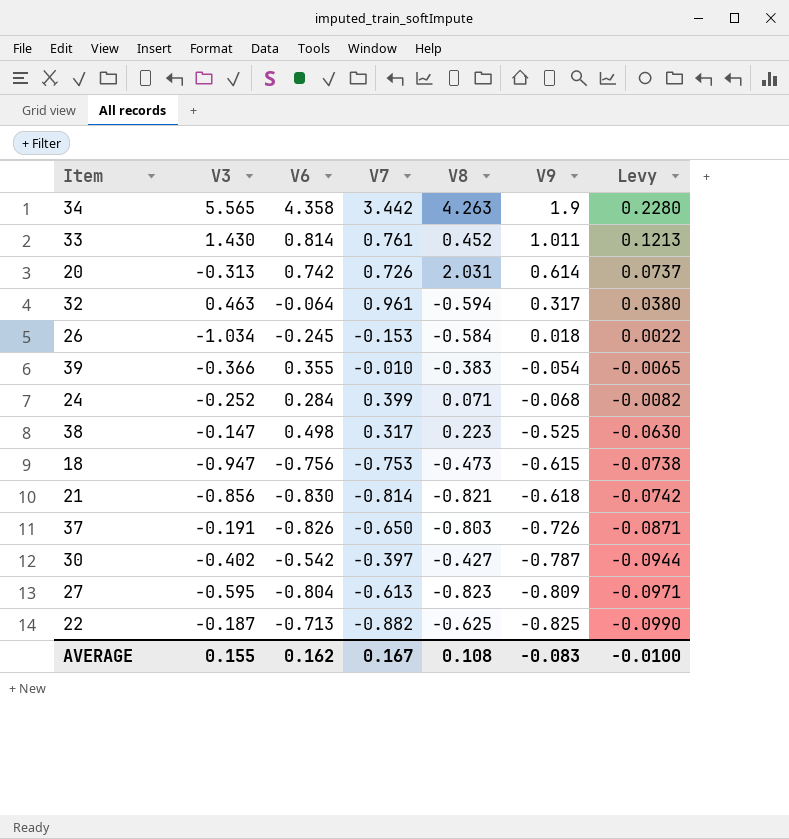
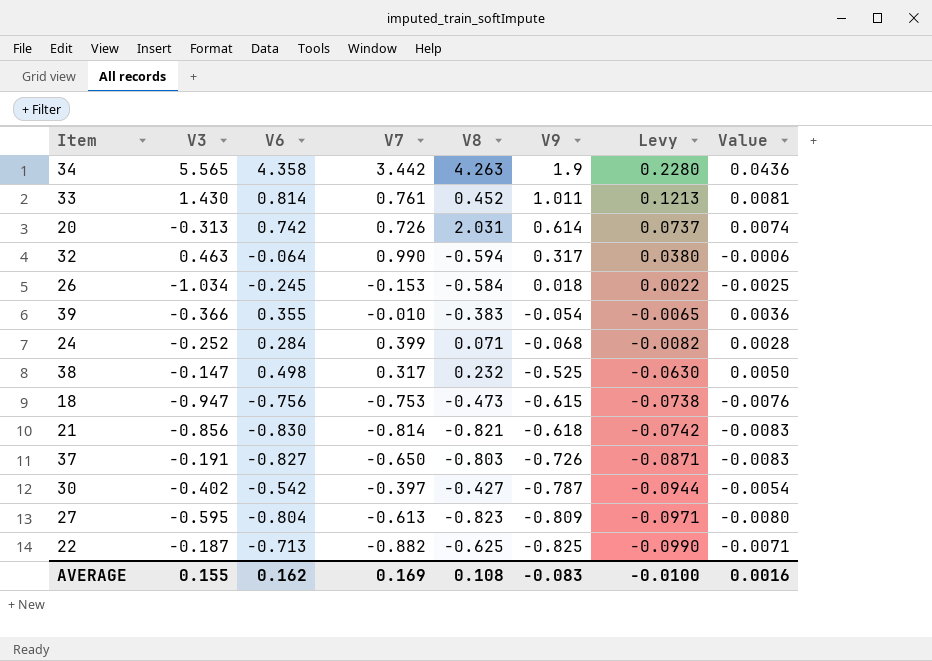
column Value | formula: none -> [V6] * 0.01
32 | V7: 0.961 -> 0.990
38 | V8: 0.223 -> 0.232
37 | V6: -0.826 -> -0.827
AVERAGE | V7: 0.167 -> 0.169

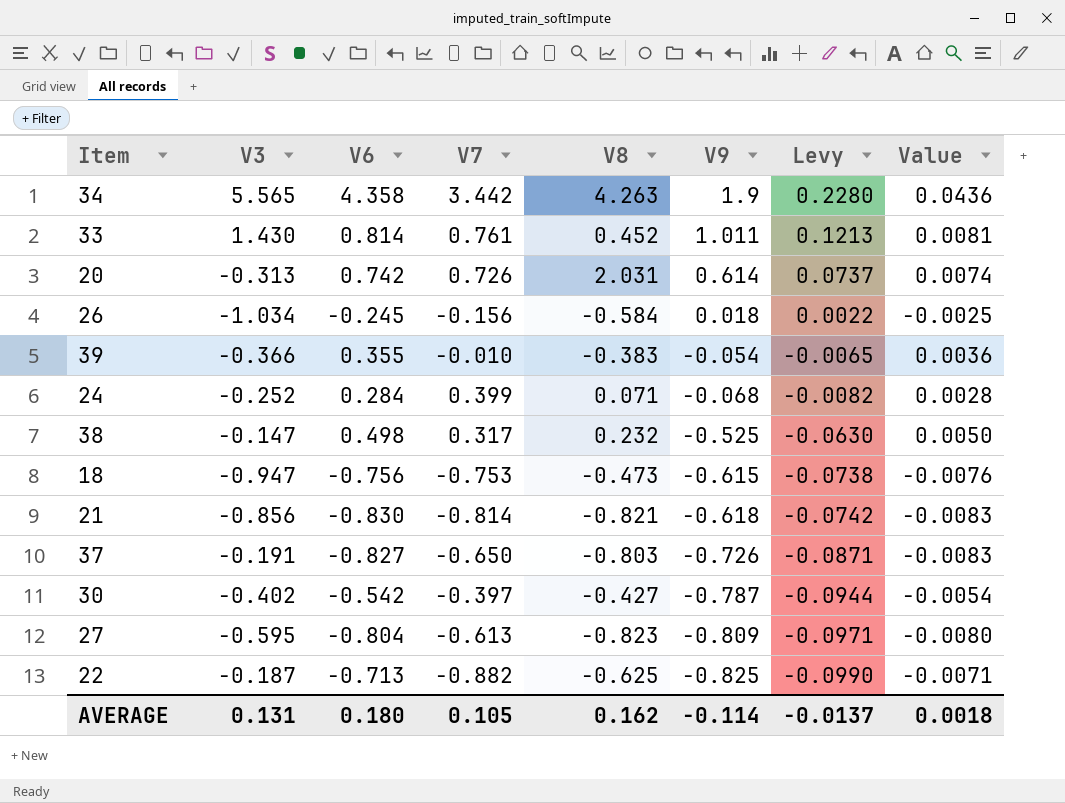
row 32: 0.463 | -0.064 | 0.990 | -0.594 | 0.317 | 0.0380 | -0.0006 -> none
26 | V7: -0.153 -> -0.156
AVERAGE | V3: 0.155 -> 0.131
AVERAGE | V6: 0.162 -> 0.180
AVERAGE | V7: 0.169 -> 0.105
AVERAGE | V8: 0.108 -> 0.162
AVERAGE | V9: -0.083 -> -0.114
AVERAGE | Levy: -0.0100 -> -0.0137
AVERAGE | Value: 0.0016 -> 0.0018

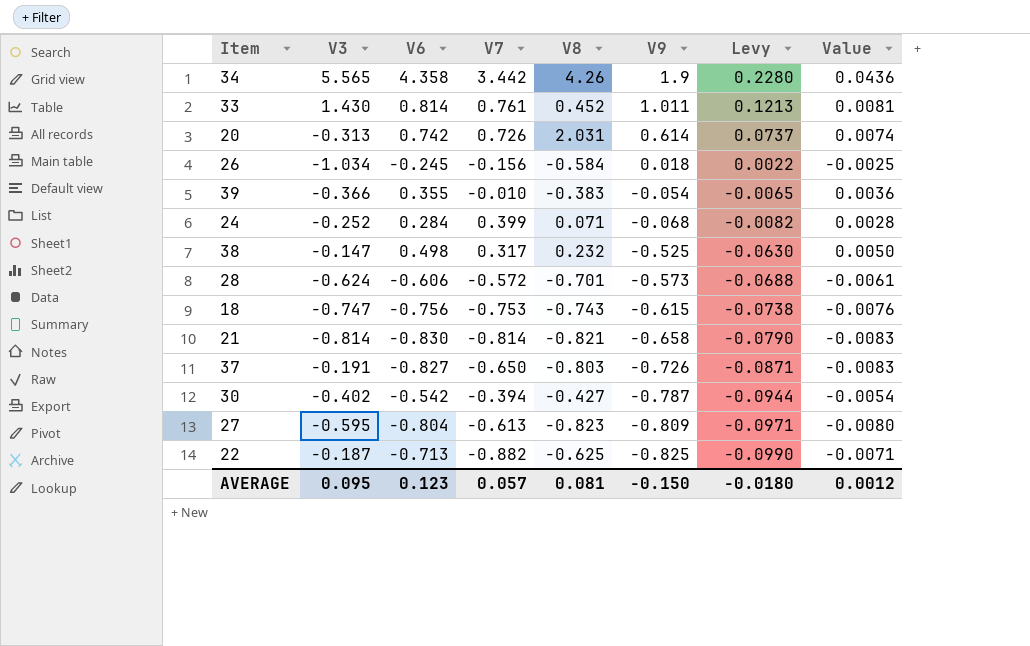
34 | V8: 4.263 -> 4.26
row 28: none -> -0.624 | -0.606 | -0.572 | -0.701 | -0.573 | -0.0688 | -0.0061
18 | V3: -0.947 -> -0.747
18 | V8: -0.473 -> -0.743
21 | V3: -0.856 -> -0.814
21 | V9: -0.618 -> -0.658
21 | Levy: -0.0742 -> -0.0790
30 | V7: -0.397 -> -0.394
AVERAGE | V3: 0.131 -> 0.095
AVERAGE | V6: 0.180 -> 0.123
AVERAGE | V7: 0.105 -> 0.057
AVERAGE | V8: 0.162 -> 0.081
AVERAGE | V9: -0.114 -> -0.150
AVERAGE | Levy: -0.0137 -> -0.0180
AVERAGE | Value: 0.0018 -> 0.0012

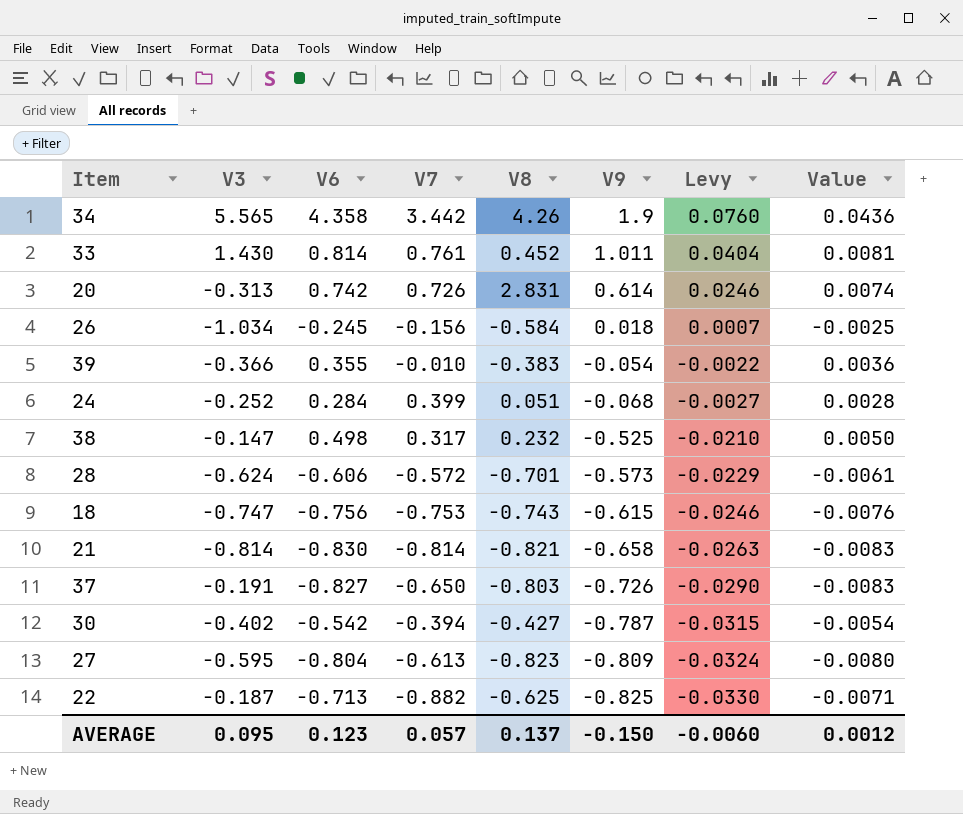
column Levy | formula: [V9] * 0.12 -> [V9] * 0.04
20 | V8: 2.031 -> 2.831
24 | V8: 0.071 -> 0.051
AVERAGE | V8: 0.081 -> 0.137
AVERAGE | Levy: -0.0180 -> -0.0060

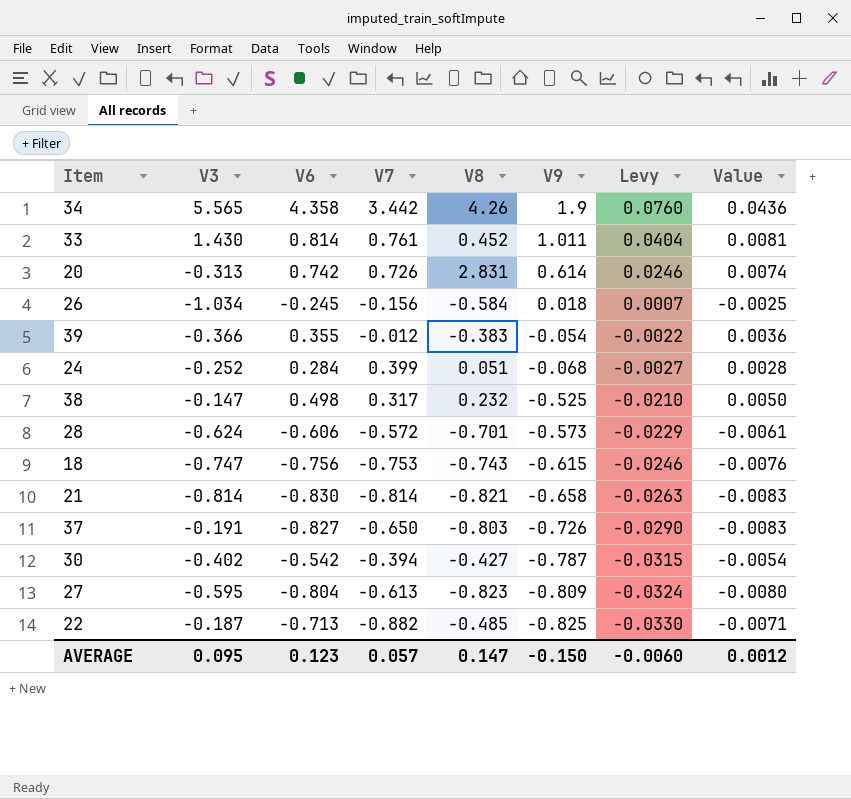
39 | V7: -0.010 -> -0.012
22 | V8: -0.625 -> -0.485
AVERAGE | V8: 0.137 -> 0.147

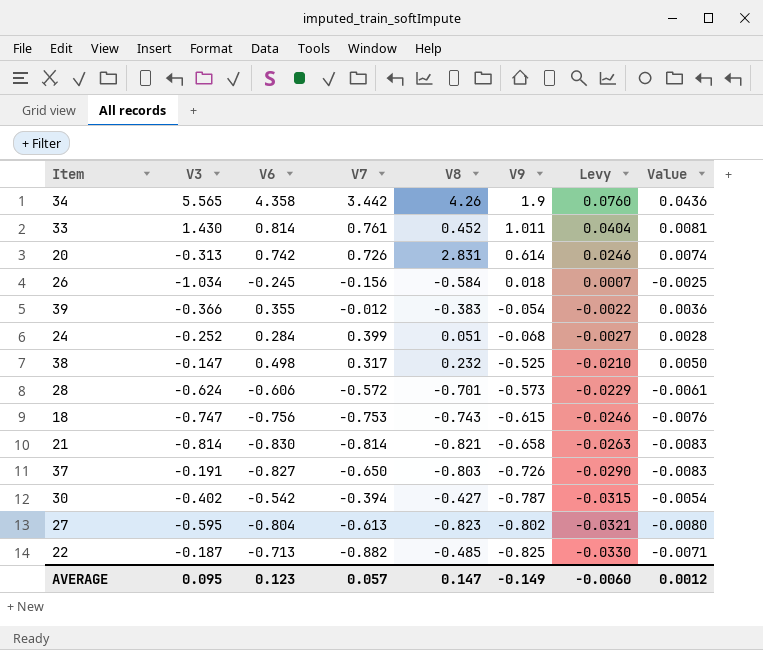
27 | V9: -0.809 -> -0.802
27 | Levy: -0.0324 -> -0.0321
AVERAGE | V9: -0.150 -> -0.149

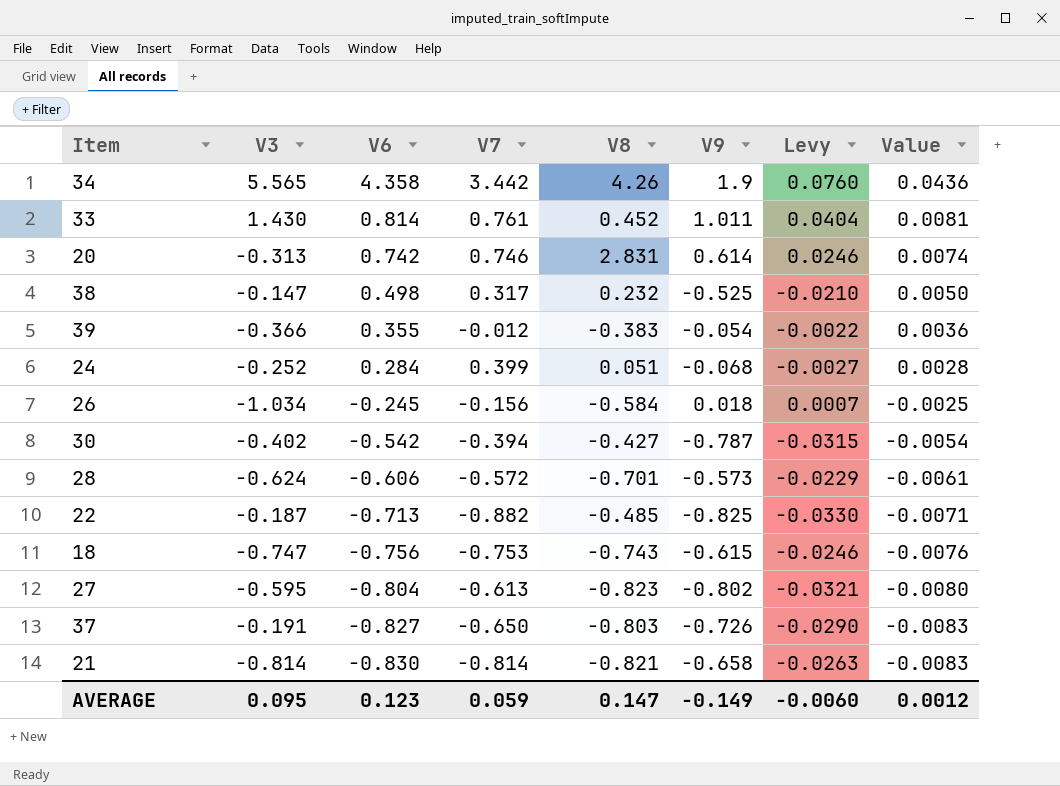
row order: V9 descending -> V6 descending
20 | V7: 0.726 -> 0.746
AVERAGE | V7: 0.057 -> 0.059

